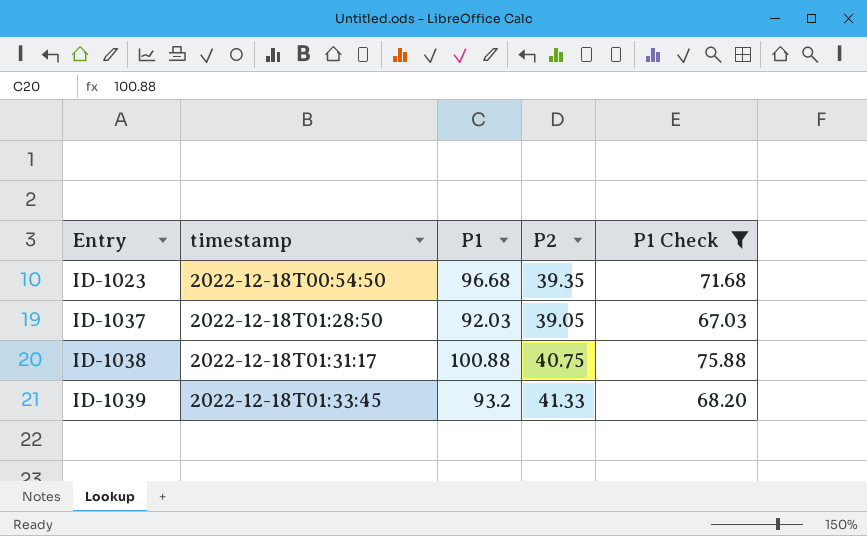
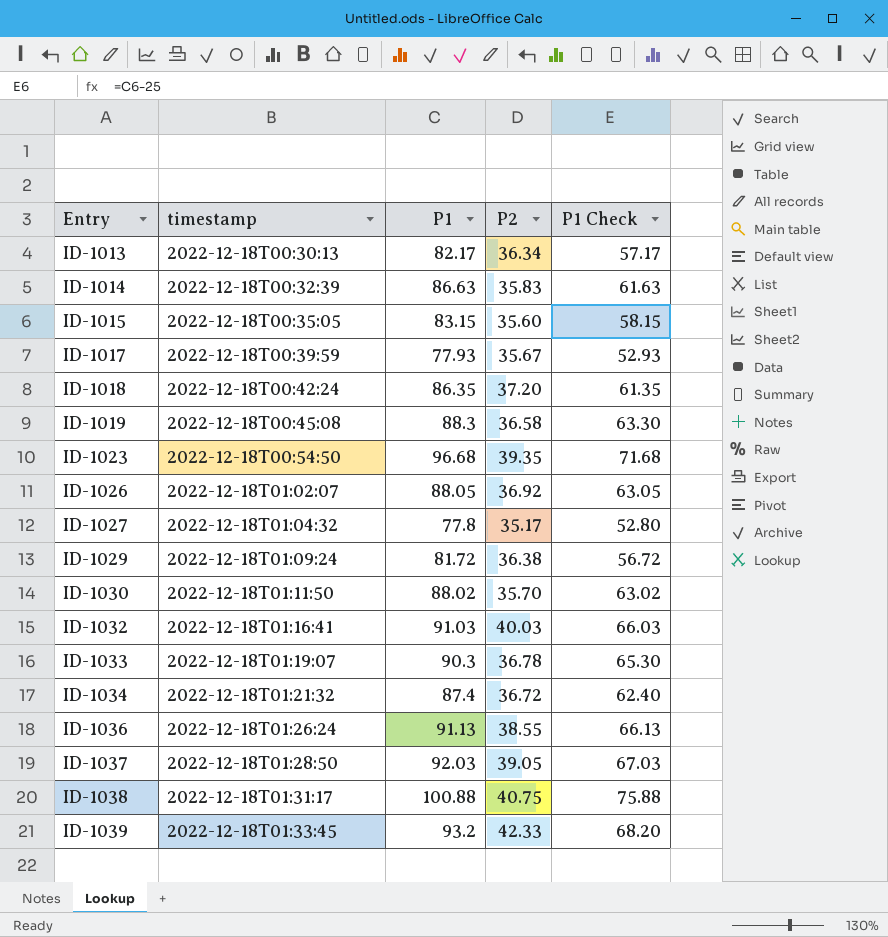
filter: P1 Check >= 67.03 -> none
ID-1039 | P2: 41.33 -> 42.33

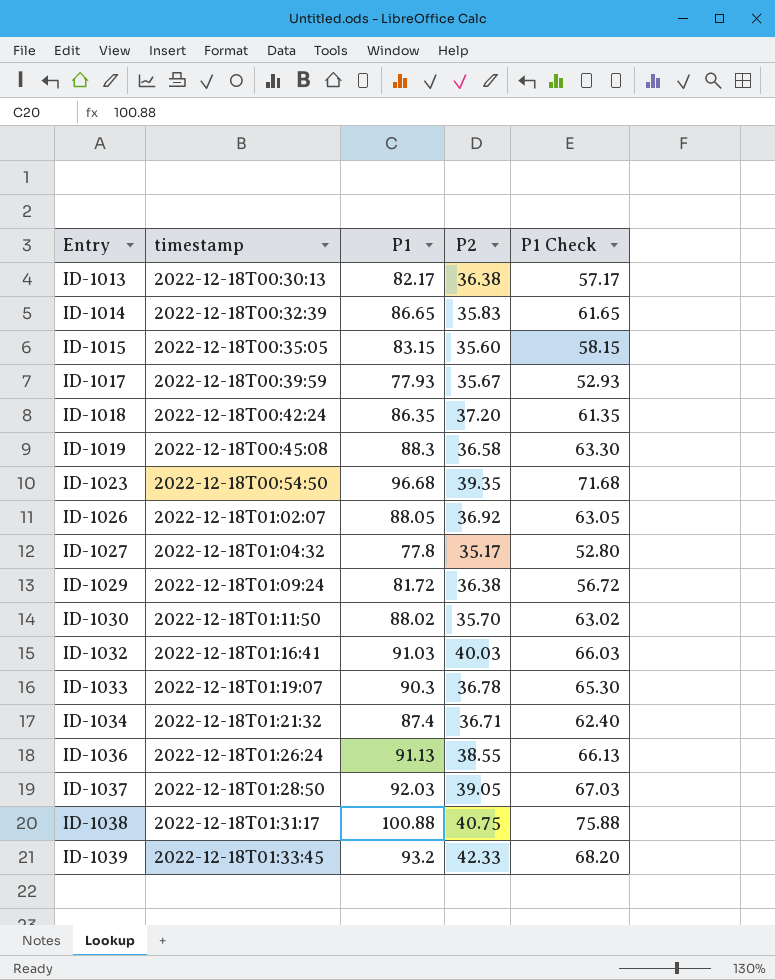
ID-1013 | P2: 36.34 -> 36.38
ID-1014 | P1: 86.63 -> 86.65
ID-1014 | P1 Check: 61.63 -> 61.65
ID-1034 | P2: 36.72 -> 36.71

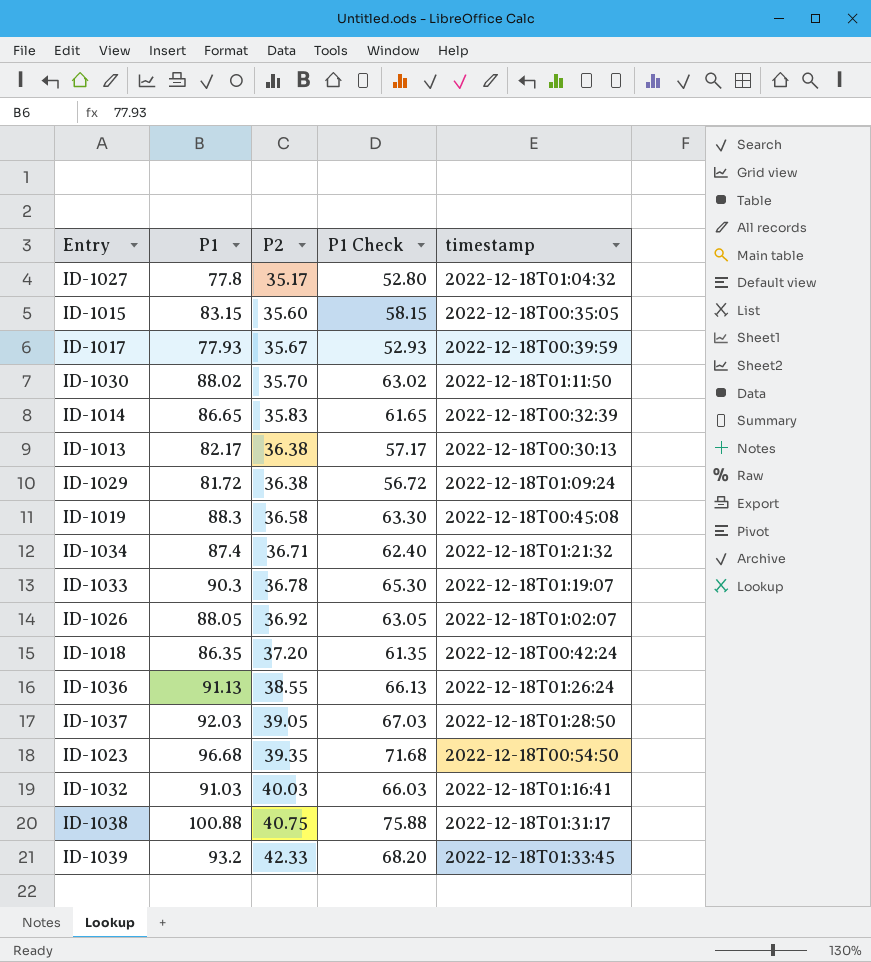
row order: Entry ascending -> P2 ascending
column timestamp | position: 2 -> 5

